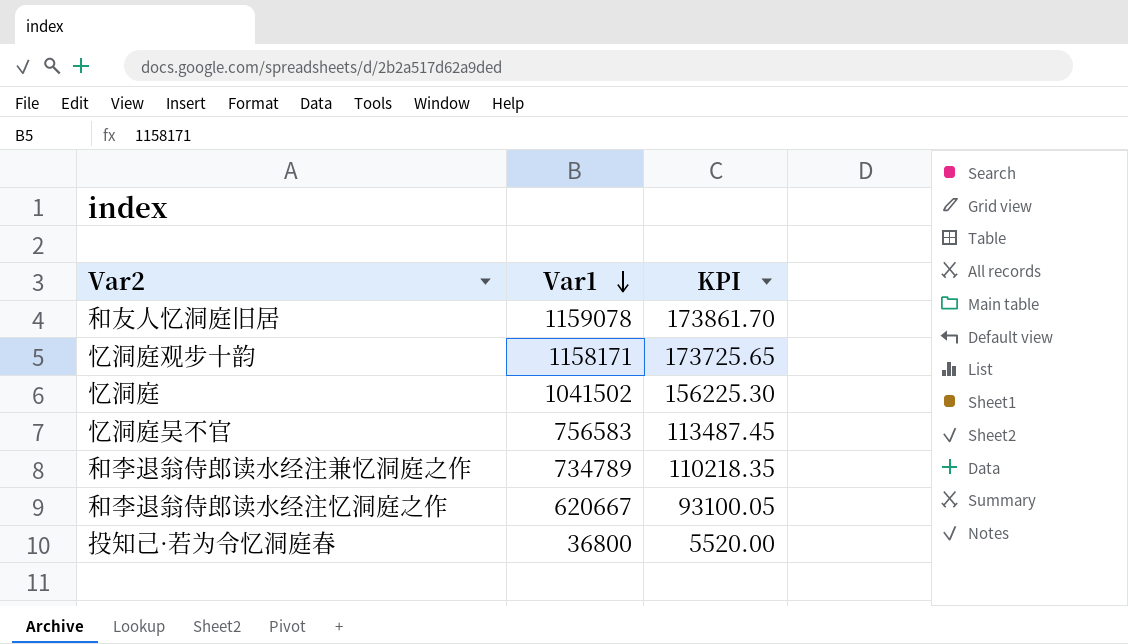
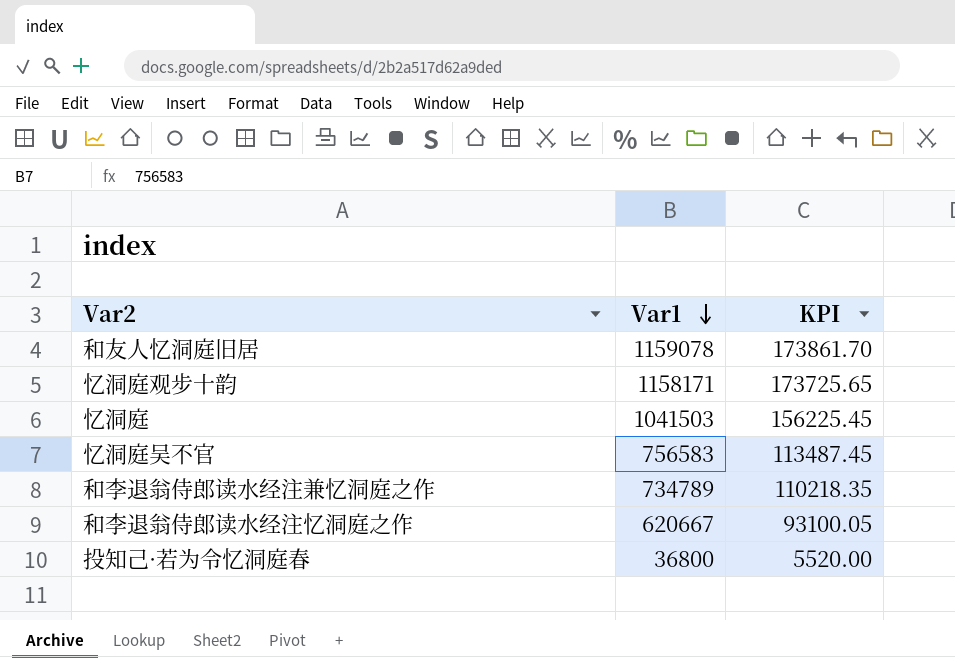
忆洞庭 | Var1: 1041502 -> 1041503
忆洞庭 | KPI: 156225.30 -> 156225.45

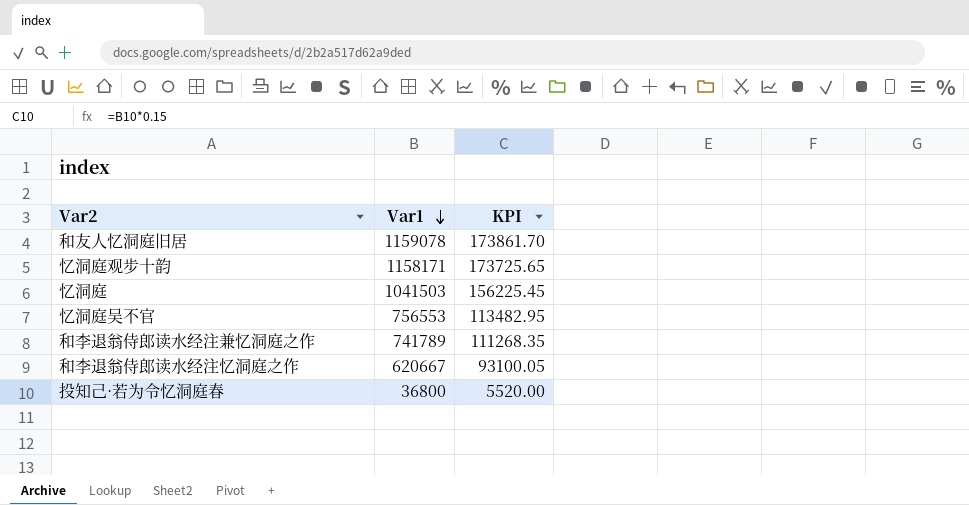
忆洞庭吴不官 | Var1: 756583 -> 756553
忆洞庭吴不官 | KPI: 113487.45 -> 113482.95
和李退翁侍郎读水经注兼忆洞庭之作 | Var1: 734789 -> 741789
和李退翁侍郎读水经注兼忆洞庭之作 | KPI: 110218.35 -> 111268.35

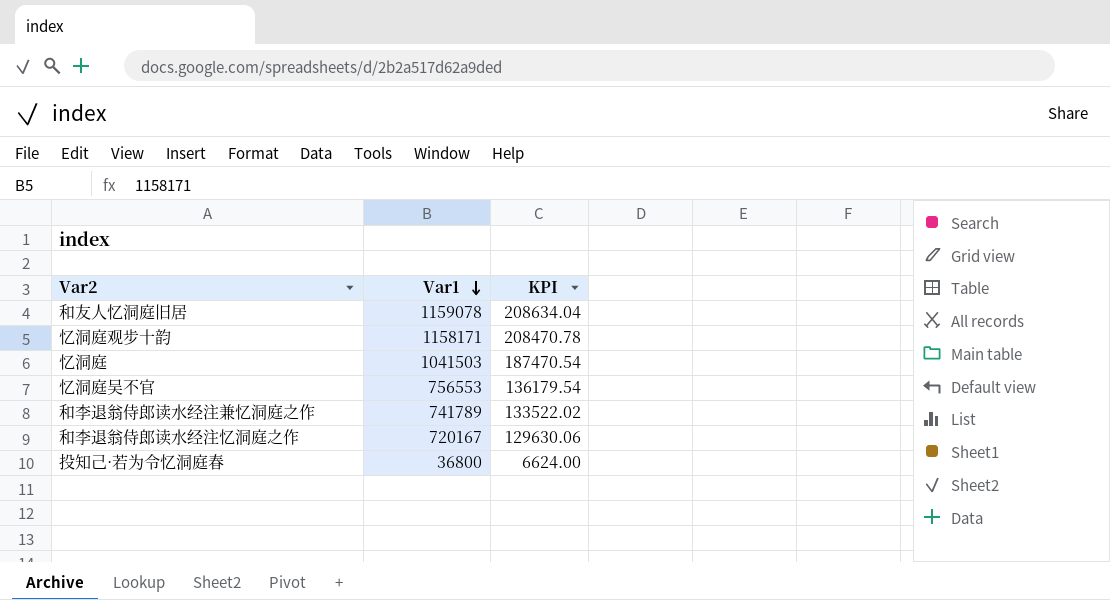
column KPI | formula: [Var1] * 0.15 -> [Var1] * 0.18
和李退翁侍郎读水经注忆洞庭之作 | Var1: 620667 -> 720167

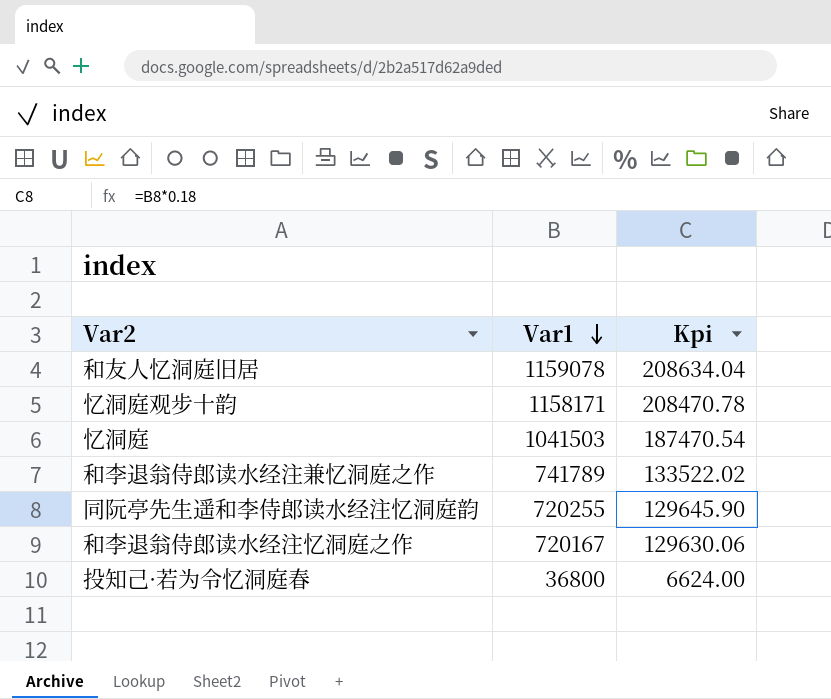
column name: KPI -> Kpi
row 忆洞庭吴不官: 756553 | 136179.54 -> none
row 同阮亭先生遥和李侍郎读水经注忆洞庭韵: none -> 720255 | 129645.90

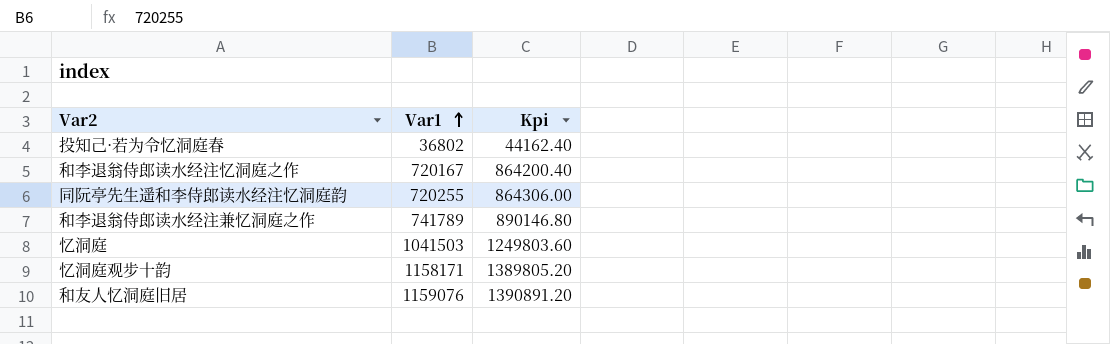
row order: Var1 descending -> Var1 ascending
column Kpi | formula: [Var1] * 0.18 -> [Var1] * 1.2
投知己·若为令忆洞庭春 | Var1: 36800 -> 36802
和友人忆洞庭旧居 | Var1: 1159078 -> 1159076

